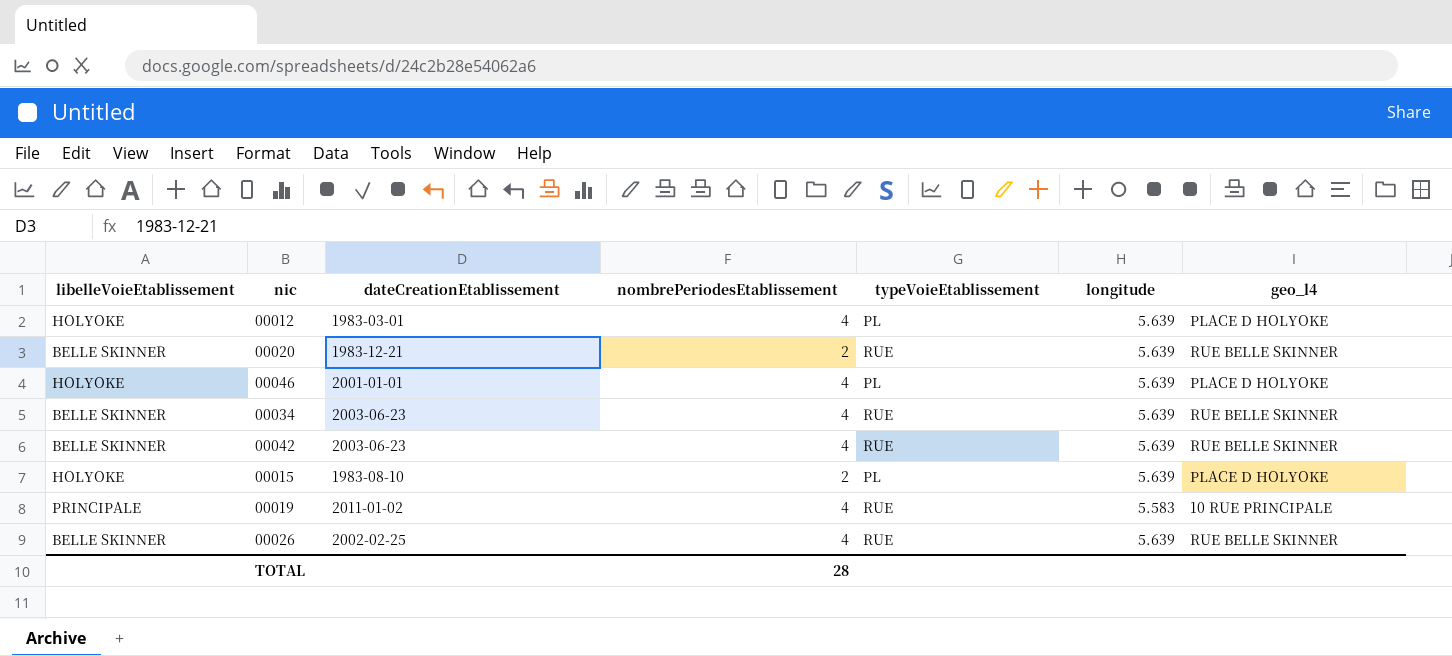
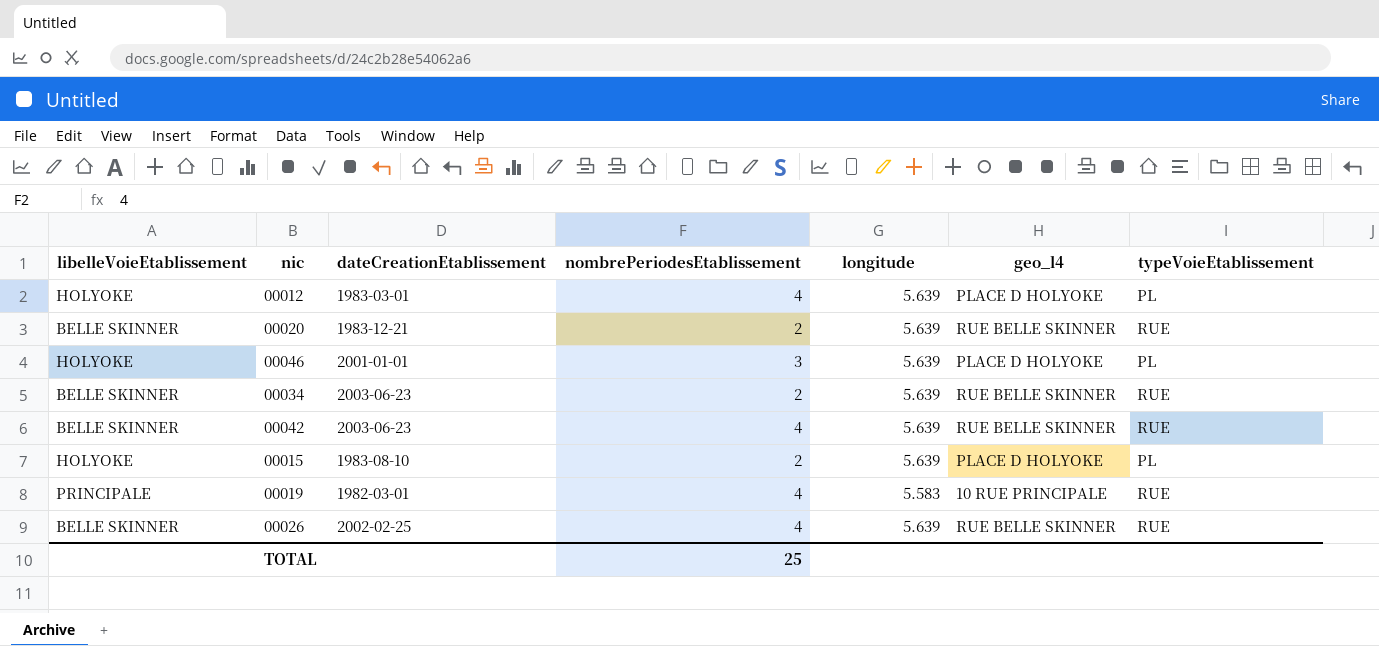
column typeVoieEtablissement | position: 5 -> 7
00046 | nombrePeriodesEtablissement: 4 -> 3
00034 | nombrePeriodesEtablissement: 4 -> 2
00019 | dateCreationEtablissement: 2011-01-02 -> 1982-03-01
TOTAL | nombrePeriodesEtablissement: 28 -> 25

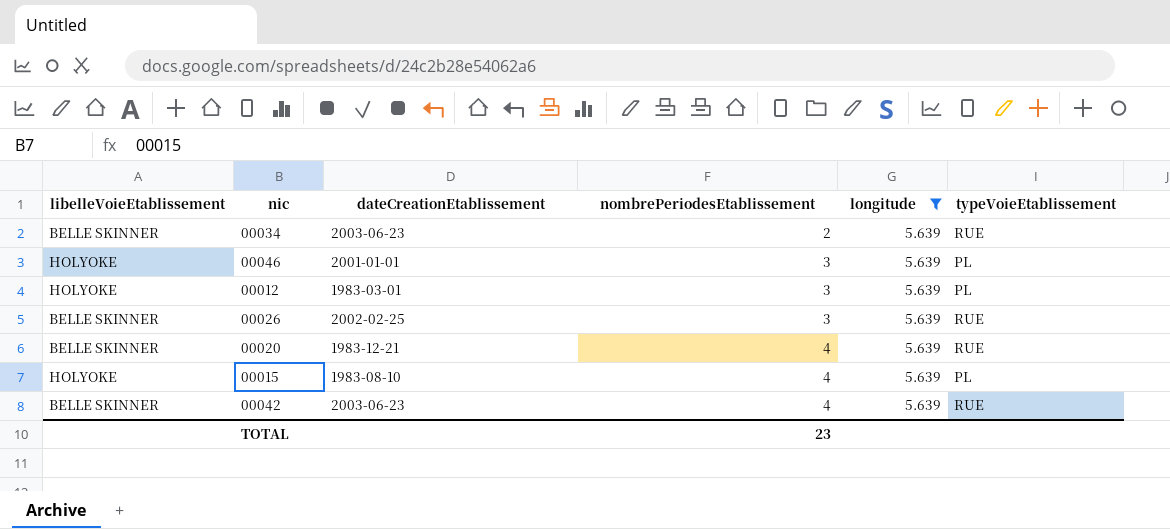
filter: none -> longitude = 5.639
row order: none -> nombrePeriodesEtablissement ascending
column geo_l4 | position: 6 -> none
00012 | nombrePeriodesEtablissement: 4 -> 3
00026 | nombrePeriodesEtablissement: 4 -> 3
00020 | nombrePeriodesEtablissement: 2 -> 4
00015 | nombrePeriodesEtablissement: 2 -> 4
TOTAL | nombrePeriodesEtablissement: 25 -> 23

